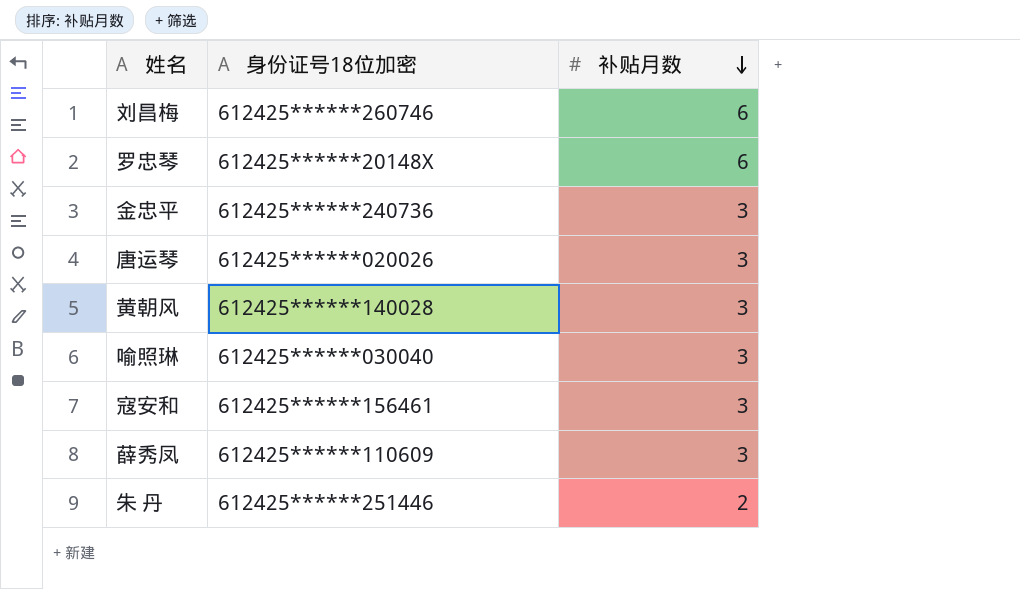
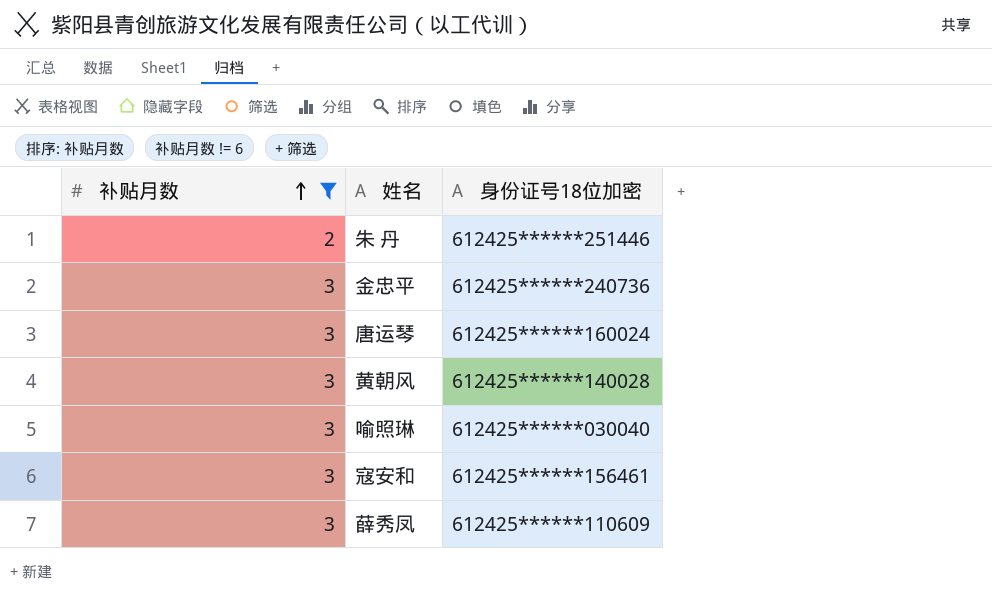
filter: none -> 补贴月数 != 6
row order: 补贴月数 descending -> 补贴月数 ascending
column 补贴月数 | position: 3 -> 1
唐运琴 | 身份证号18位加密: 612425******020026 -> 612425******160024

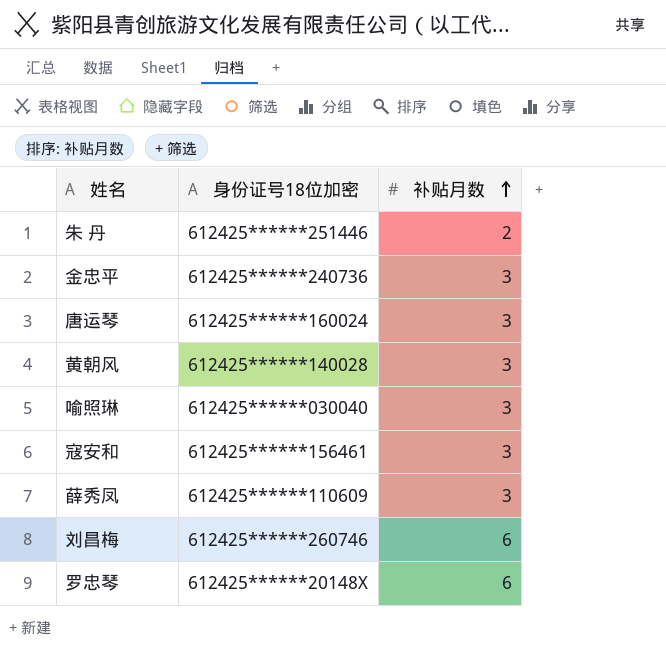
filter: 补贴月数 != 6 -> none
column 补贴月数 | position: 1 -> 3

